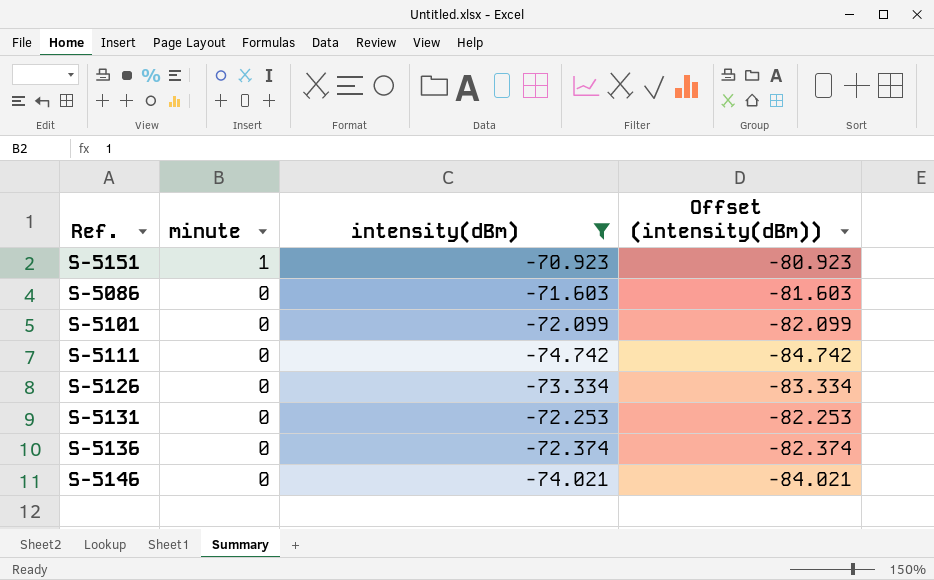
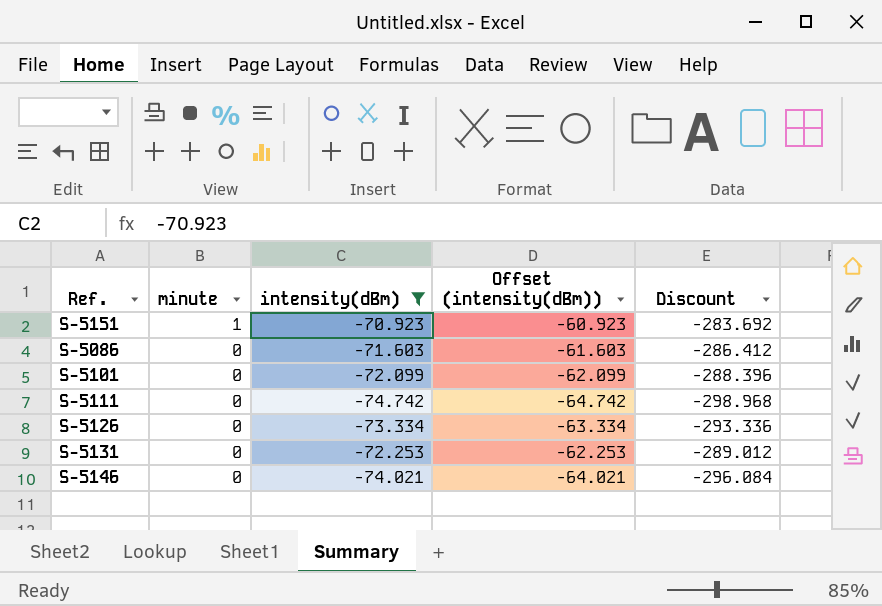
column Offset (intensity(dBm)) | formula: [intensity(dBm)] - 10 -> [intensity(dBm)] + 10
column Discount | formula: none -> [intensity(dBm)] * 4
row S-5136: 0 | -72.374 | -82.374 -> none

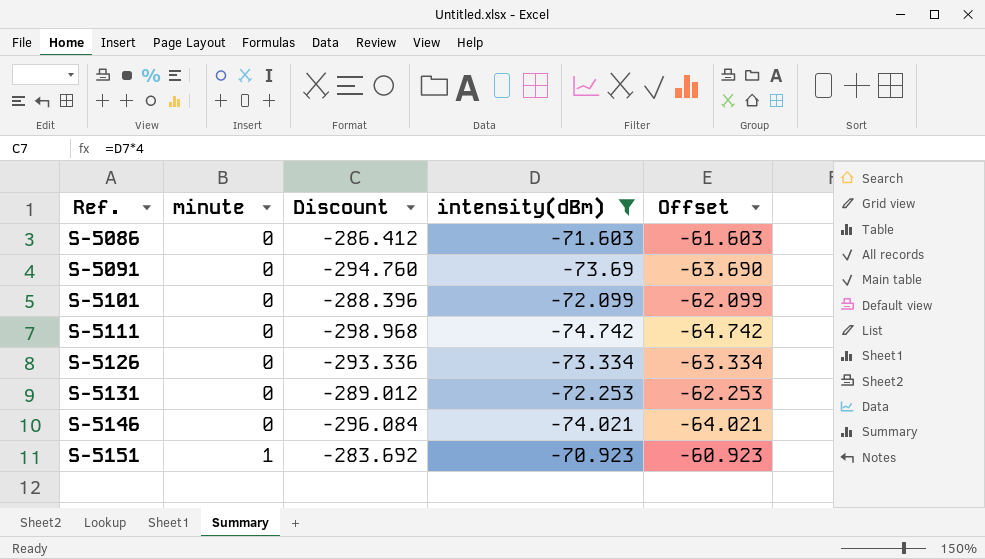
row order: minute descending -> Ref. ascending
column Discount | position: 5 -> 3
column name: Offset (intensity(dBm)) -> Offset
row S-5091: none -> 0 | -294.760 | -73.69 | -63.690

